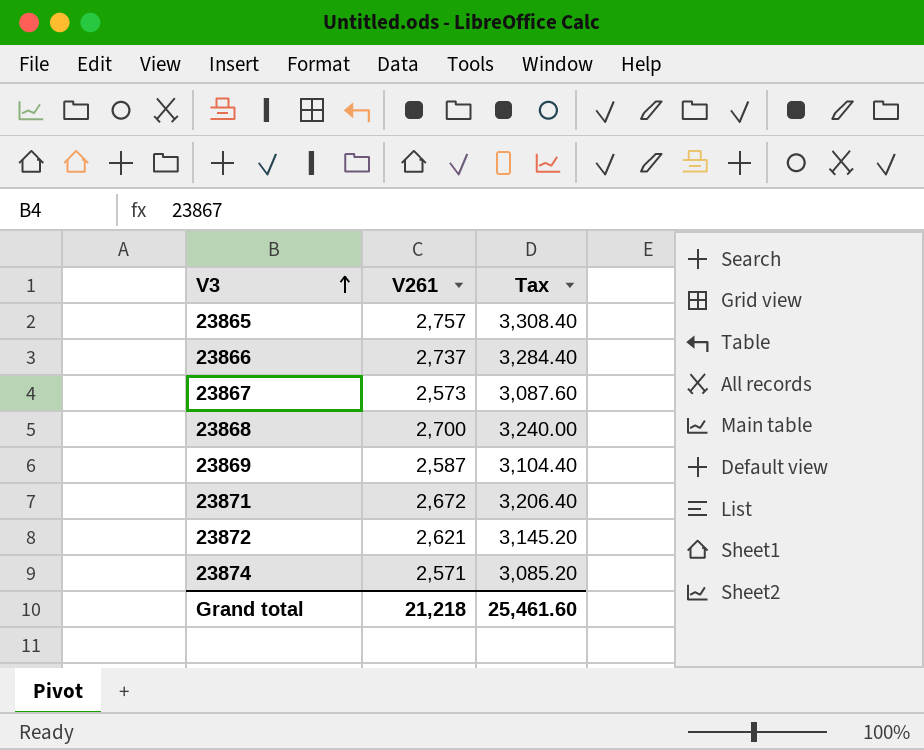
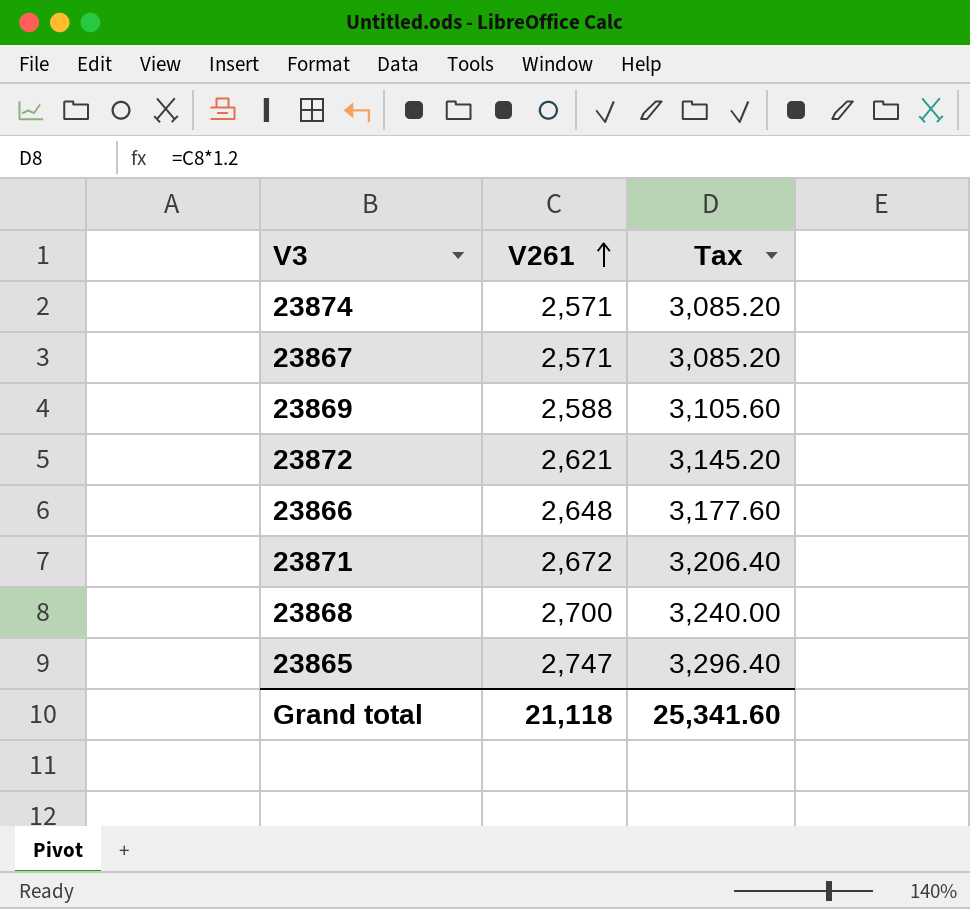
row order: V3 ascending -> V261 ascending
23867 | V261: 2,573 -> 2,571
23867 | Tax: 3,087.60 -> 3,085.20
23869 | V261: 2,587 -> 2,588
23869 | Tax: 3,104.40 -> 3,105.60
23866 | V261: 2,737 -> 2,648
23866 | Tax: 3,284.40 -> 3,177.60
23865 | V261: 2,757 -> 2,747
23865 | Tax: 3,308.40 -> 3,296.40
Grand total | V261: 21,218 -> 21,118
Grand total | Tax: 25,461.60 -> 25,341.60

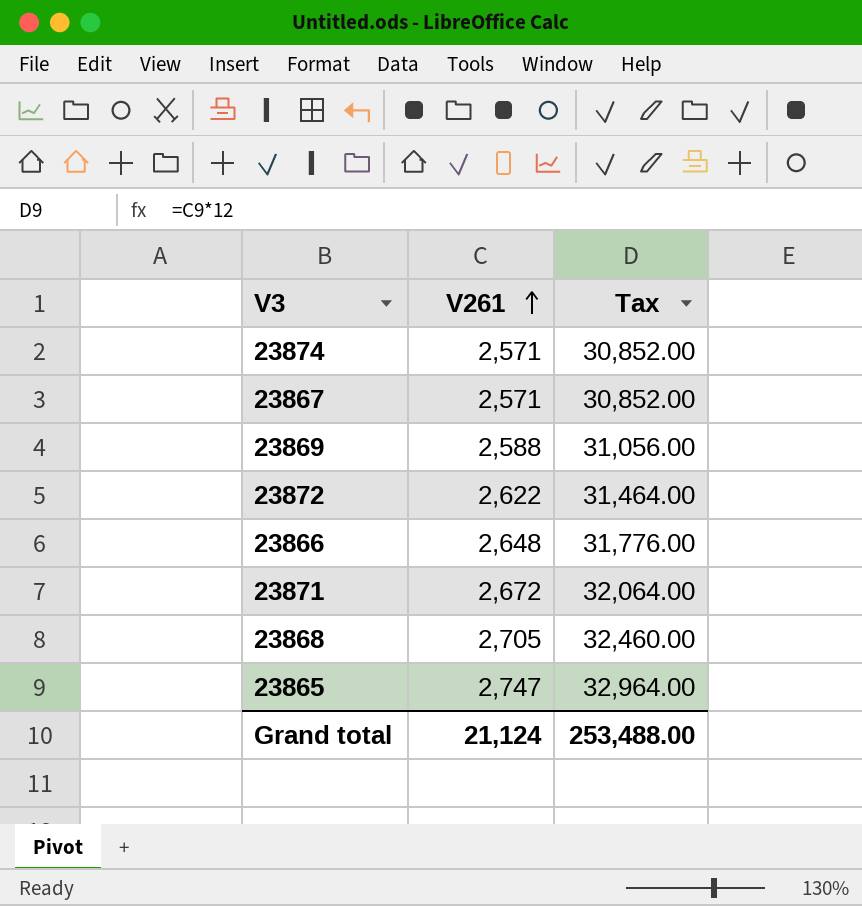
column Tax | formula: [V261] * 1.2 -> [V261] * 12
23872 | V261: 2,621 -> 2,622
23868 | V261: 2,700 -> 2,705
Grand total | V261: 21,118 -> 21,124
Grand total | Tax: 25,341.60 -> 253,488.00

